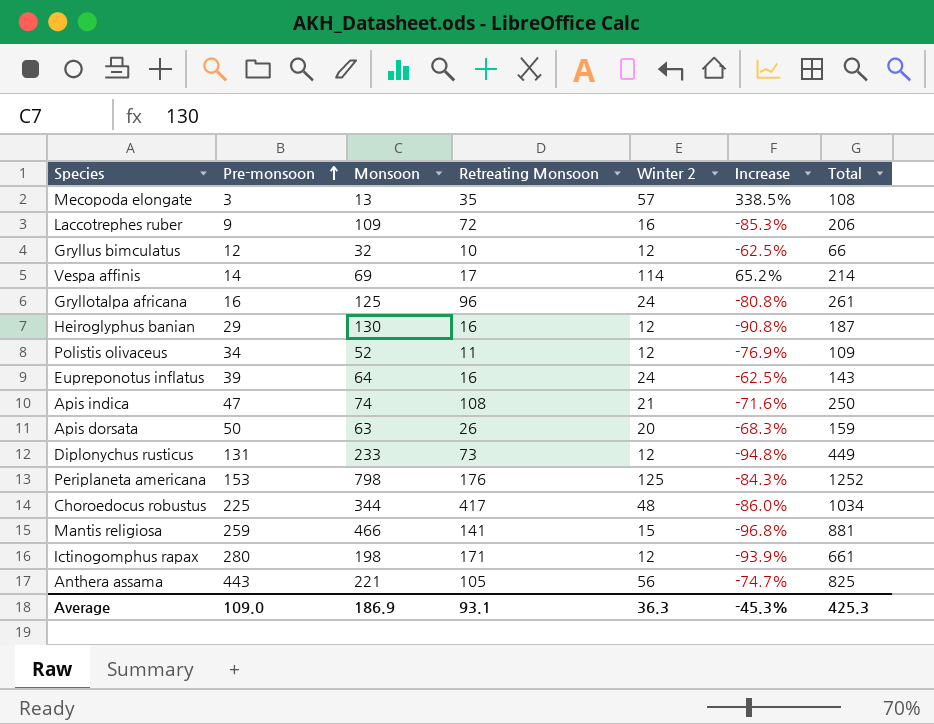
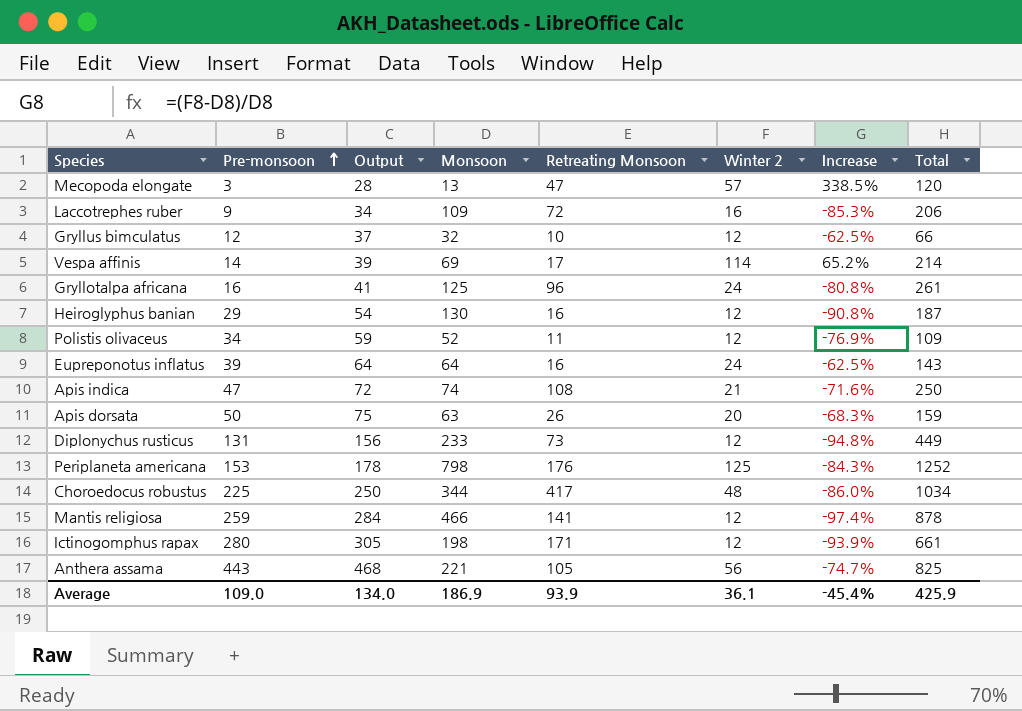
column Output | formula: none -> [Pre-monsoon] + 25
Mecopoda elongate | Retreating Monsoon: 35 -> 47
Mecopoda elongate | Total: 108 -> 120
Mantis religiosa | Winter 2: 15 -> 12
Mantis religiosa | Increase: -96.8% -> -97.4%
Mantis religiosa | Total: 881 -> 878
Average | Retreating Monsoon: 93.1 -> 93.9
Average | Winter 2: 36.3 -> 36.1
Average | Increase: -45.3% -> -45.4%
Average | Total: 425.3 -> 425.9

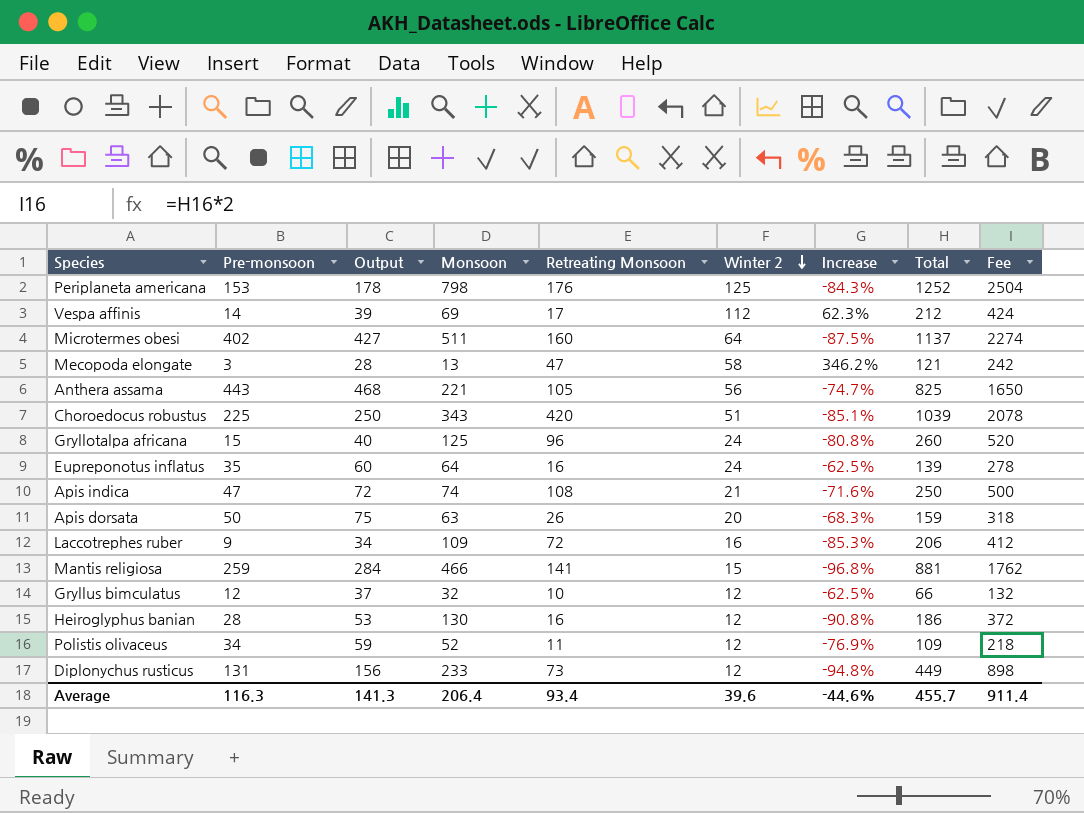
row order: Pre-monsoon ascending -> Winter 2 descending
column Fee | formula: none -> [Total] * 2
row Ictinogomphus rapax: 280 | 305 | 198 | 171 | 12 | -93.9% | 661 -> none
Vespa affinis | Winter 2: 114 -> 112
Vespa affinis | Increase: 65.2% -> 62.3%
Vespa affinis | Total: 214 -> 212
row Microtermes obesi: none -> 402 | 427 | 511 | 160 | 64 | -87.5% | 1137 | 2274
Mecopoda elongate | Winter 2: 57 -> 58
Mecopoda elongate | Increase: 338.5% -> 346.2%
Mecopoda elongate | Total: 120 -> 121
Choroedocus robustus | Monsoon: 344 -> 343
Choroedocus robustus | Retreating Monsoon: 417 -> 420
Choroedocus robustus | Winter 2: 48 -> 51
Choroedocus robustus | Increase: -86.0% -> -85.1%
Choroedocus robustus | Total: 1034 -> 1039
Gryllotalpa africana | Pre-monsoon: 16 -> 15
Gryllotalpa africana | Output: 41 -> 40
Gryllotalpa africana | Total: 261 -> 260
Eupreponotus inflatus | Pre-monsoon: 39 -> 35
Eupreponotus inflatus | Output: 64 -> 60
Eupreponotus inflatus | Total: 143 -> 139
Mantis religiosa | Winter 2: 12 -> 15
Mantis religiosa | Increase: -97.4% -> -96.8%
Mantis religiosa | Total: 878 -> 881
Heiroglyphus banian | Pre-monsoon: 29 -> 28
Heiroglyphus banian | Output: 54 -> 53
Heiroglyphus banian | Total: 187 -> 186
Average | Pre-monsoon: 109.0 -> 116.3
Average | Output: 134.0 -> 141.3
Average | Monsoon: 186.9 -> 206.4
Average | Retreating Monsoon: 93.9 -> 93.4
Average | Winter 2: 36.1 -> 39.6
Average | Increase: -45.4% -> -44.6%
Average | Total: 425.9 -> 455.7

